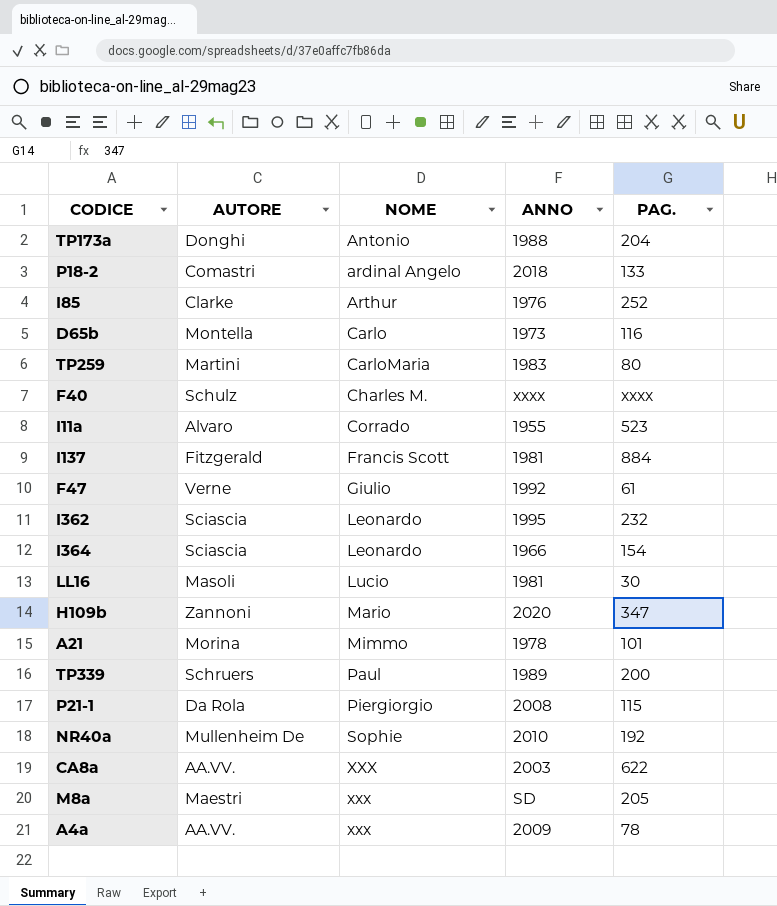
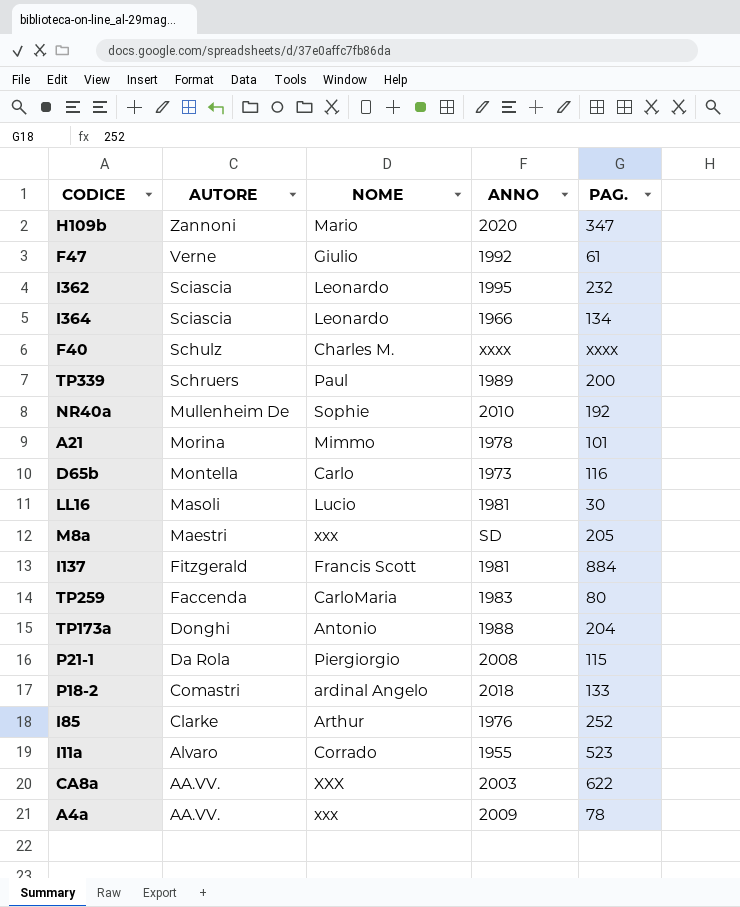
row order: NOME ascending -> AUTORE descending
I364 | PAG.: 154 -> 134
TP259 | AUTORE: Martini -> Faccenda

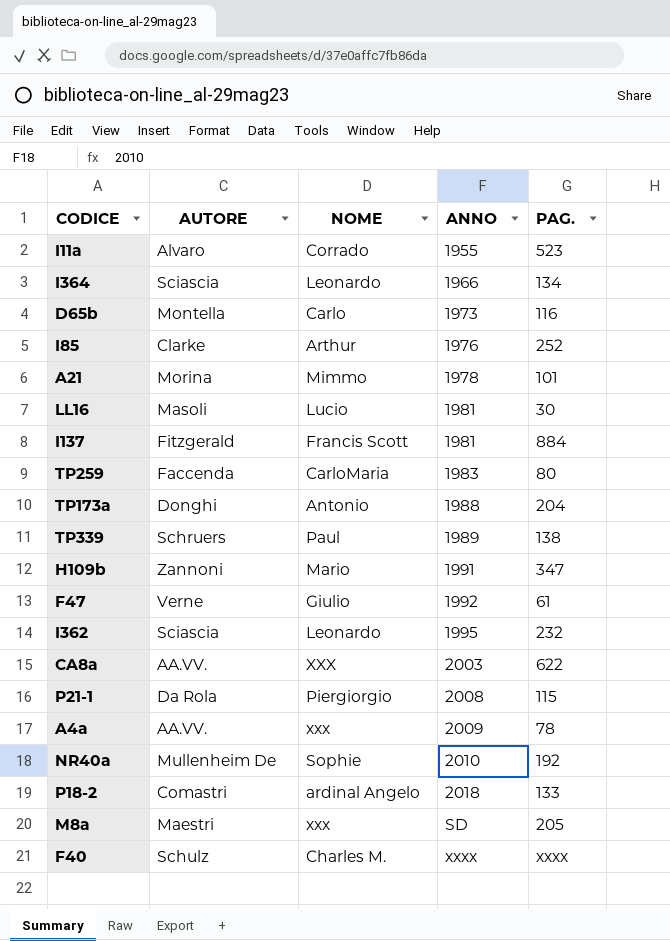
row order: AUTORE descending -> ANNO ascending
TP339 | PAG.: 200 -> 138
H109b | ANNO: 2020 -> 1991

